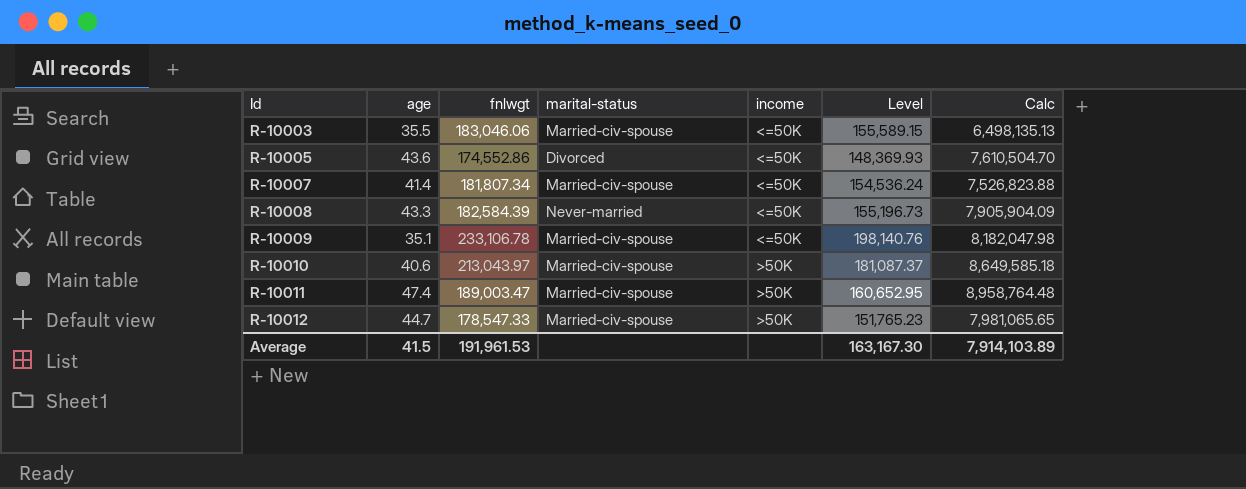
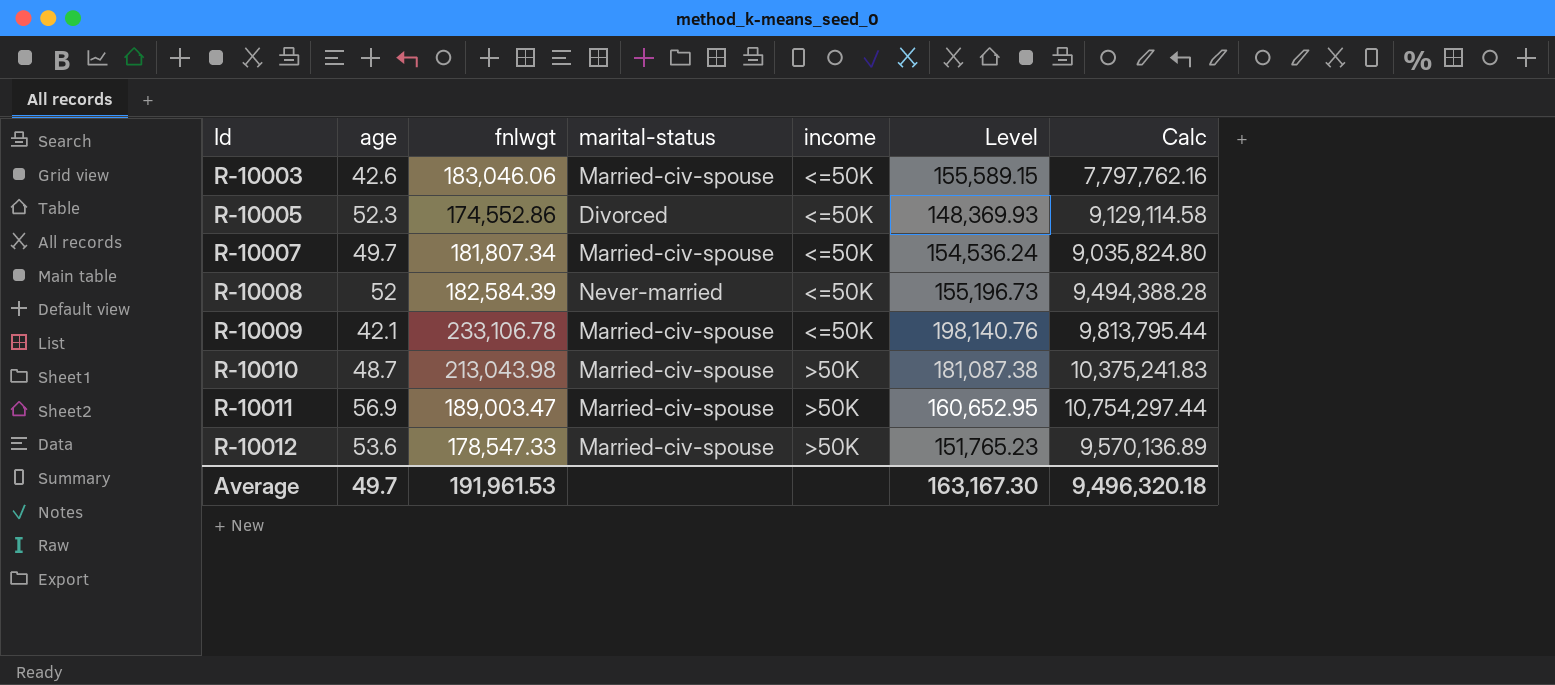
R-10003 | age: 35.5 -> 42.6
R-10003 | Calc: 6,498,135.13 -> 7,797,762.16
R-10005 | age: 43.6 -> 52.3
R-10005 | Calc: 7,610,504.70 -> 9,129,114.58
R-10007 | age: 41.4 -> 49.7
R-10007 | Calc: 7,526,823.88 -> 9,035,824.80
R-10008 | age: 43.3 -> 52
R-10008 | Calc: 7,905,904.09 -> 9,494,388.28
R-10009 | age: 35.1 -> 42.1
R-10009 | Calc: 8,182,047.98 -> 9,813,795.44
R-10010 | age: 40.6 -> 48.7
R-10010 | fnlwgt: 213,043.97 -> 213,043.98
R-10010 | Level: 181,087.37 -> 181,087.38
R-10010 | Calc: 8,649,585.18 -> 10,375,241.83
R-10011 | age: 47.4 -> 56.9
R-10011 | Calc: 8,958,764.48 -> 10,754,297.44
R-10012 | age: 44.7 -> 53.6
R-10012 | Calc: 7,981,065.65 -> 9,570,136.89
Average | age: 41.5 -> 49.7
Average | Calc: 7,914,103.89 -> 9,496,320.18

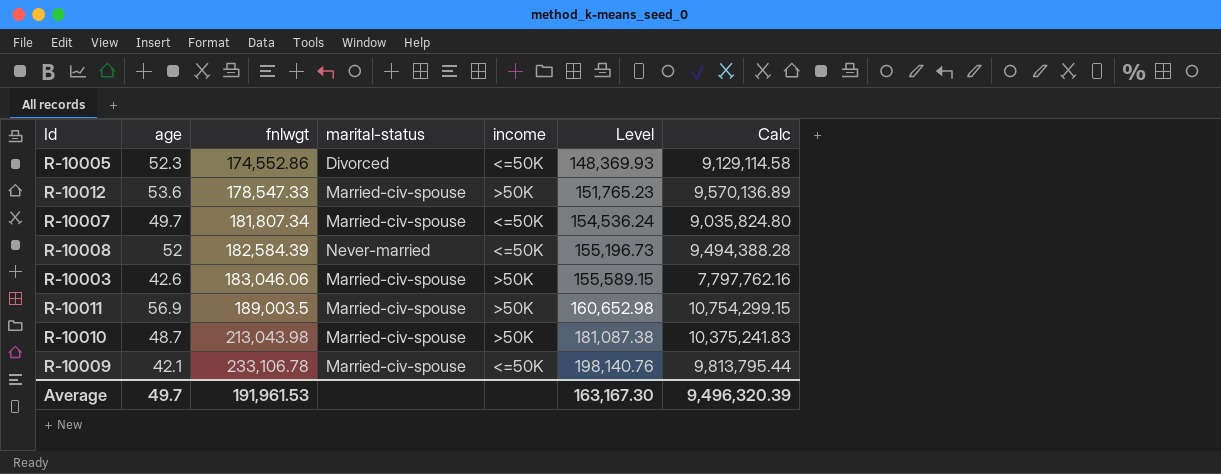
row order: Id ascending -> fnlwgt ascending
R-10003 | income: <=50K -> >50K
R-10011 | fnlwgt: 189,003.47 -> 189,003.5
R-10011 | Level: 160,652.95 -> 160,652.98
R-10011 | Calc: 10,754,297.44 -> 10,754,299.15
Average | Calc: 9,496,320.18 -> 9,496,320.39

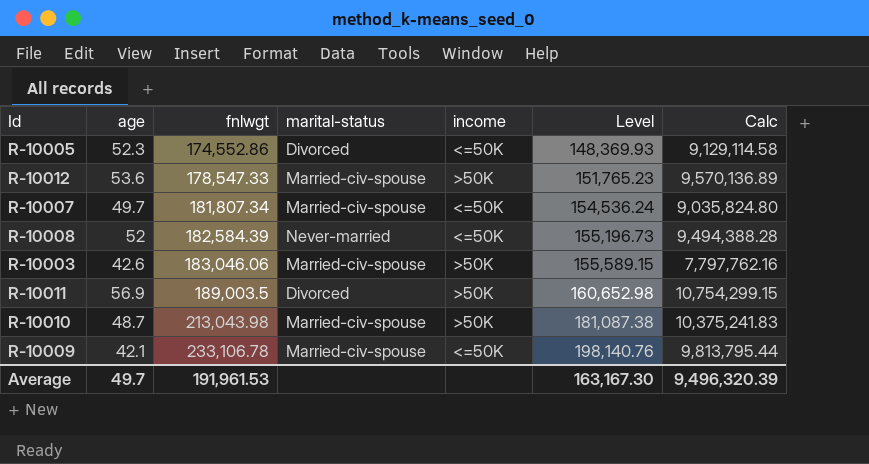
R-10011 | marital-status: Married-civ-spouse -> Divorced

